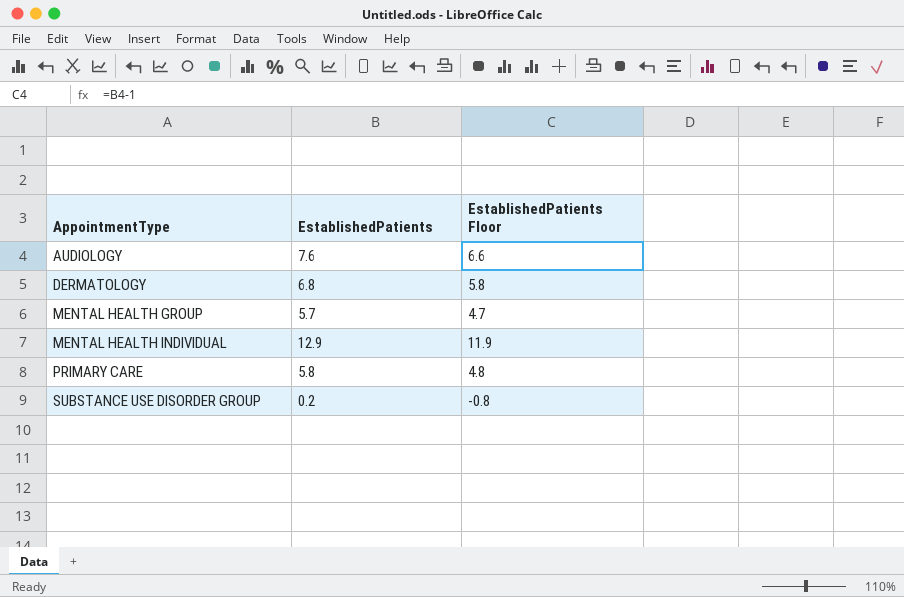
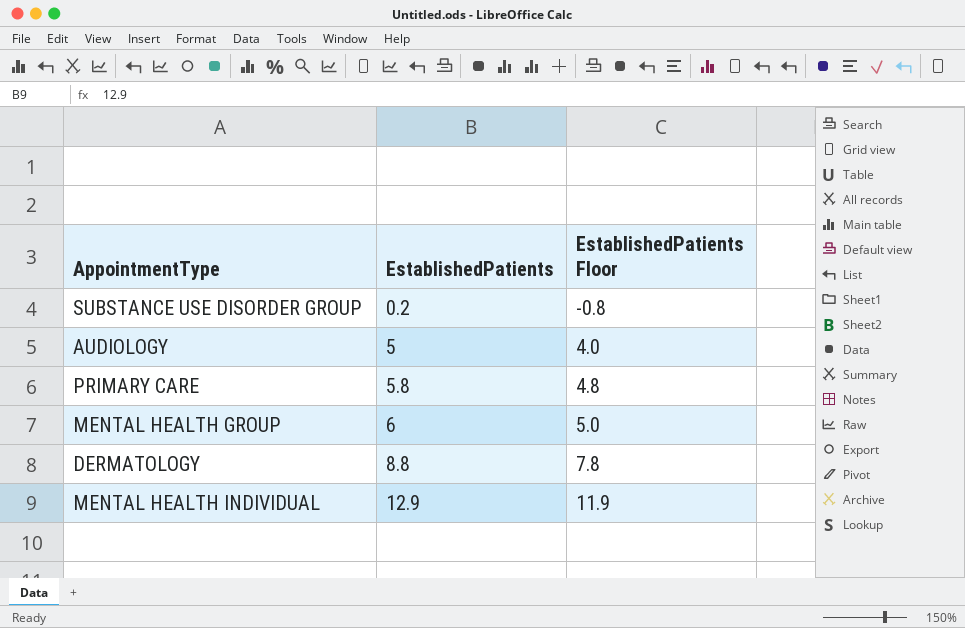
row order: AppointmentType ascending -> EstablishedPatients ascending
AUDIOLOGY | EstablishedPatients: 7.6 -> 5
AUDIOLOGY | EstablishedPatients Floor: 6.6 -> 4.0
MENTAL HEALTH GROUP | EstablishedPatients: 5.7 -> 6
MENTAL HEALTH GROUP | EstablishedPatients Floor: 4.7 -> 5.0
DERMATOLOGY | EstablishedPatients: 6.8 -> 8.8
DERMATOLOGY | EstablishedPatients Floor: 5.8 -> 7.8

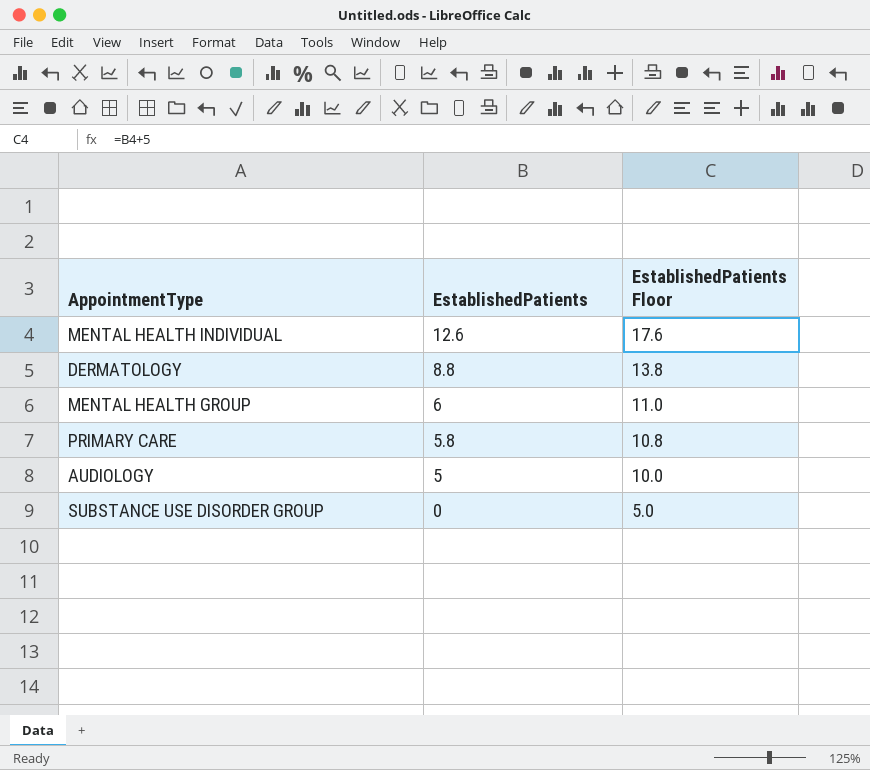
row order: EstablishedPatients ascending -> EstablishedPatients descending
column EstablishedPatients Floor | formula: [EstablishedPatients] - 1 -> [EstablishedPatients] + 5
MENTAL HEALTH INDIVIDUAL | EstablishedPatients: 12.9 -> 12.6
SUBSTANCE USE DISORDER GROUP | EstablishedPatients: 0.2 -> 0

